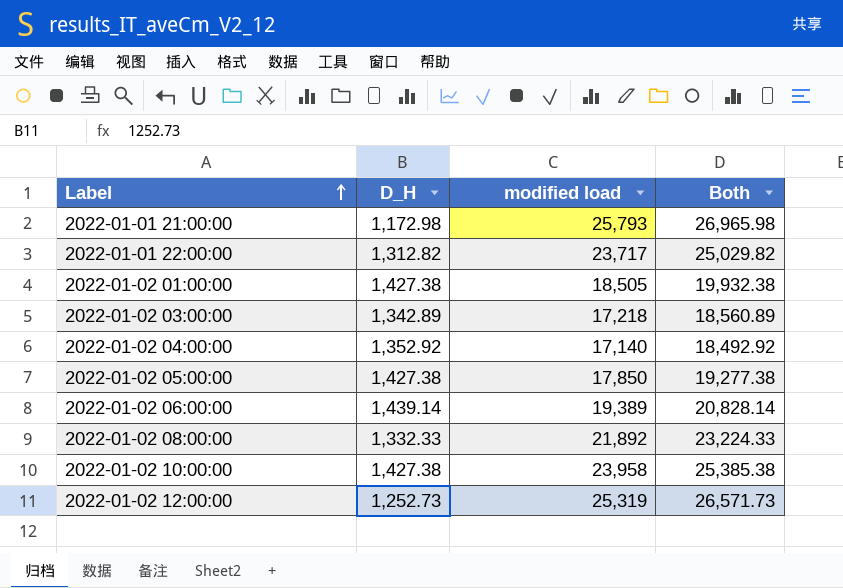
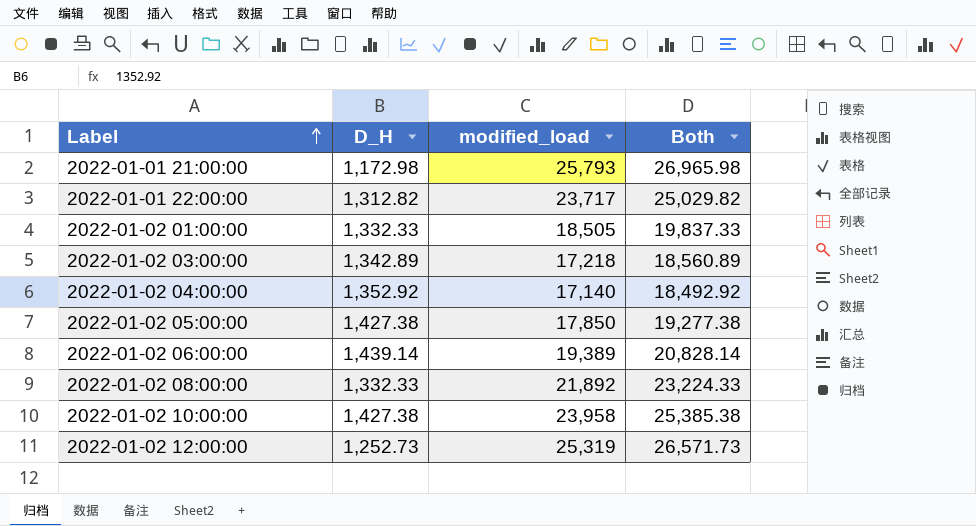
column name: modified load -> modified_load
2022-01-02 01:00:00 | D_H: 1,427.38 -> 1,332.33
2022-01-02 01:00:00 | Both: 19,932.38 -> 19,837.33

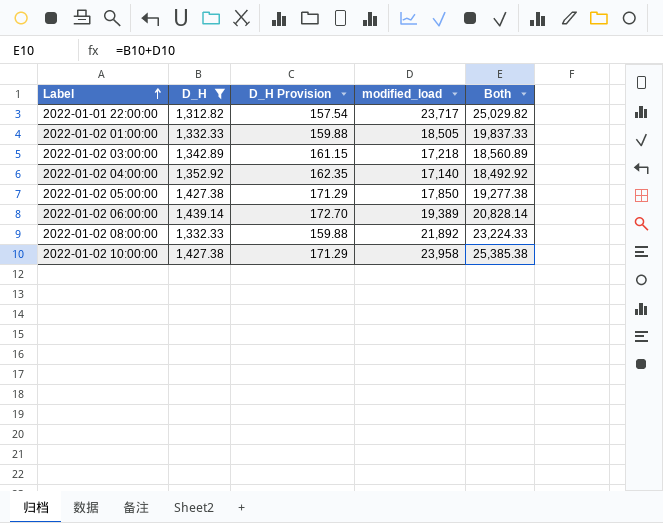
filter: none -> D_H >= 1,312.82
column D_H Provision | formula: none -> [D_H] * 0.12

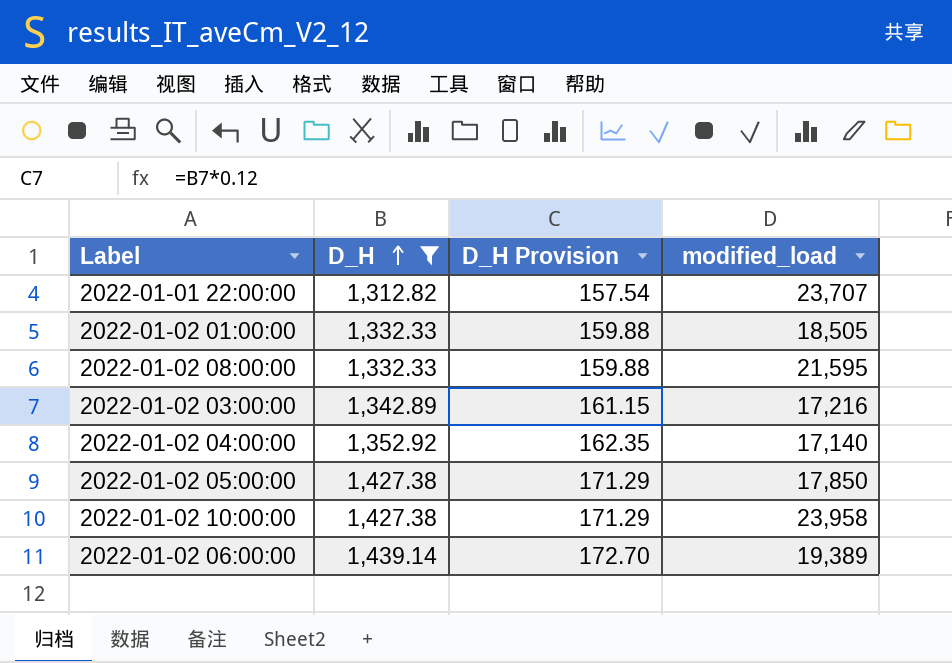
row order: Label ascending -> D_H ascending
column Both | formula: [D_H] + [modified_load] -> none
2022-01-01 22:00:00 | modified_load: 23,717 -> 23,707
2022-01-02 08:00:00 | modified_load: 21,892 -> 21,595
2022-01-02 03:00:00 | modified_load: 17,218 -> 17,216

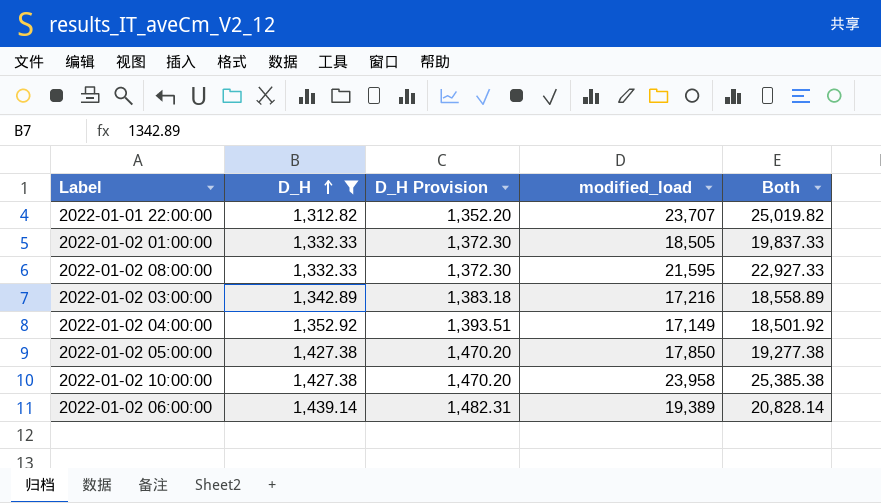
column D_H Provision | formula: [D_H] * 0.12 -> [D_H] * 1.03
column Both | formula: none -> [D_H] + [modified_load]
2022-01-02 04:00:00 | modified_load: 17,140 -> 17,149

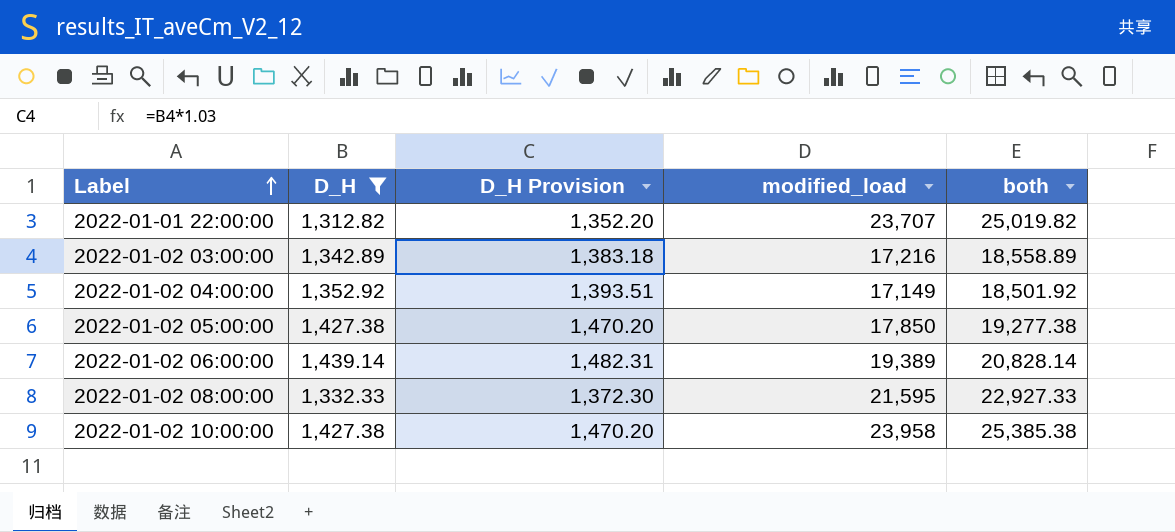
row order: D_H ascending -> Label ascending
column name: Both -> both
row 2022-01-02 01:00:00: 1,332.33 | 1,372.30 | 18,505 | 19,837.33 -> none

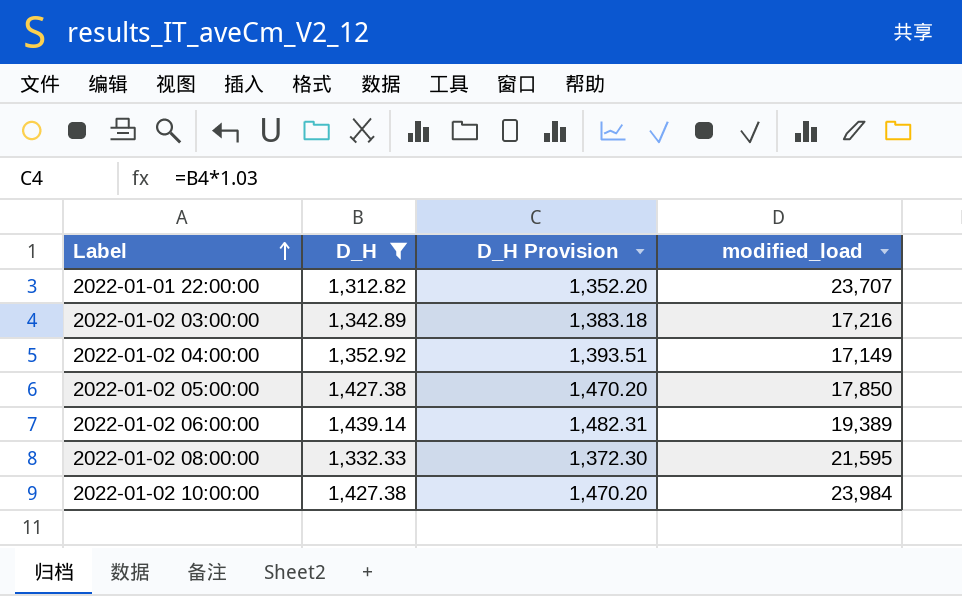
column both | formula: [D_H] + [modified_load] -> none
2022-01-02 10:00:00 | modified_load: 23,958 -> 23,984

